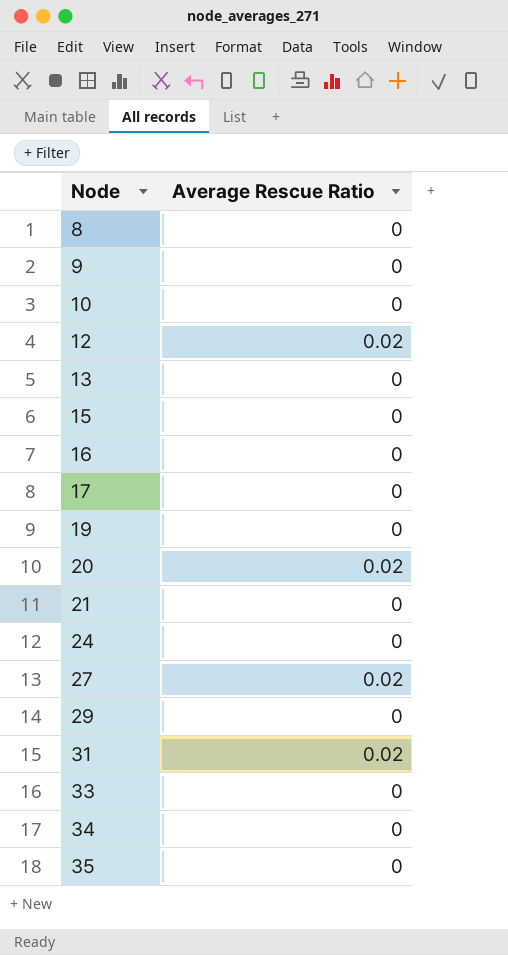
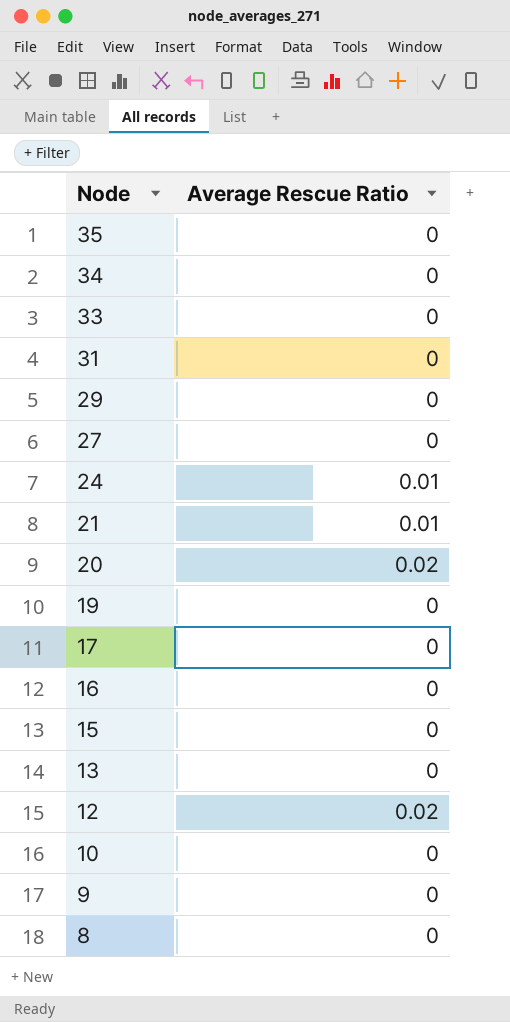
row order: Node ascending -> Node descending
31 | Average Rescue Ratio: 0.02 -> 0
27 | Average Rescue Ratio: 0.02 -> 0
24 | Average Rescue Ratio: 0 -> 0.01
21 | Average Rescue Ratio: 0 -> 0.01

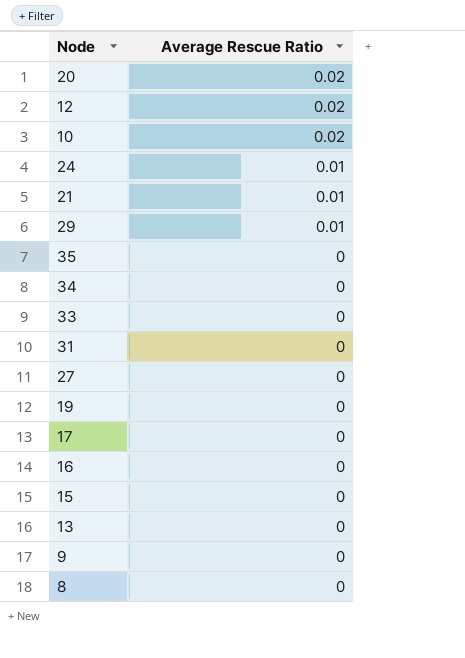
row order: Node descending -> Average Rescue Ratio descending
10 | Average Rescue Ratio: 0 -> 0.02
29 | Average Rescue Ratio: 0 -> 0.01

